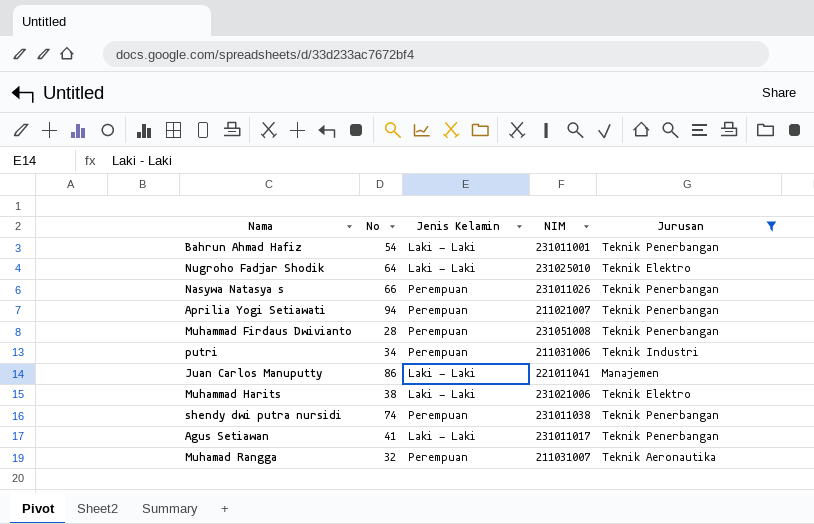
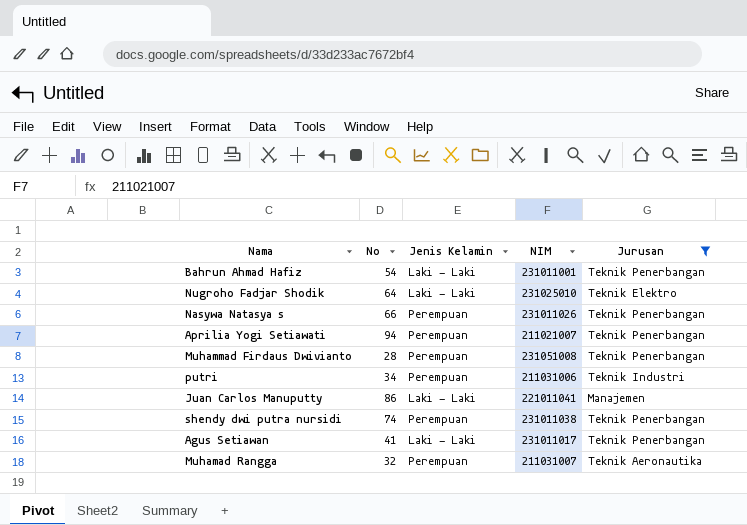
row Muhammad Harits: 38 | Laki - Laki | 231021006 | Teknik Elektro -> none

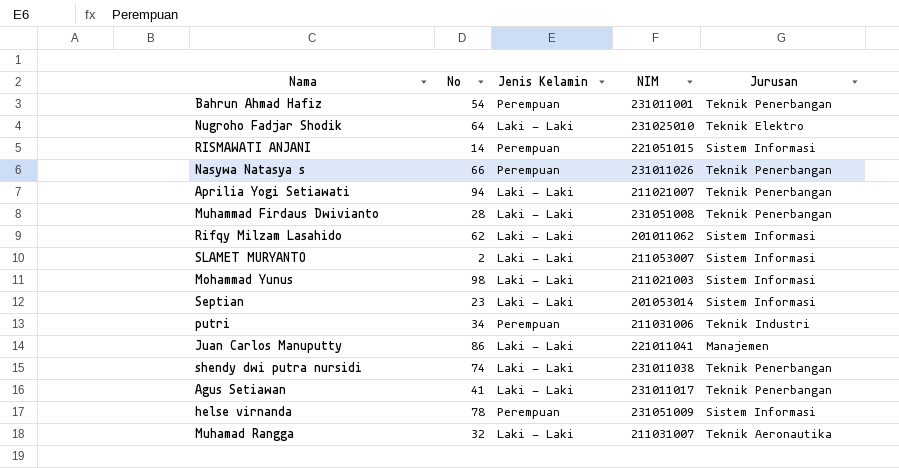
filter: Jurusan != Sistem Informasi -> none
Bahrun Ahmad Hafiz | Jenis Kelamin: Laki - Laki -> Perempuan
Aprilia Yogi Setiawati | Jenis Kelamin: Perempuan -> Laki - Laki
Muhammad Firdaus Dwivianto | Jenis Kelamin: Perempuan -> Laki - Laki
shendy dwi putra nursidi | Jenis Kelamin: Perempuan -> Laki - Laki
Muhamad Rangga | Jenis Kelamin: Perempuan -> Laki - Laki

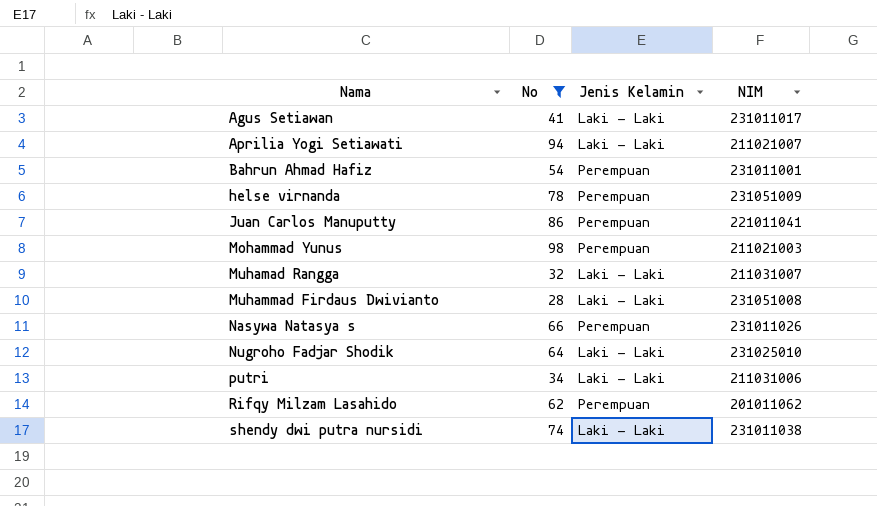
filter: none -> No >= 28
row order: none -> Nama ascending
column Jurusan | position: 5 -> none
Juan Carlos Manuputty | Jenis Kelamin: Laki - Laki -> Perempuan
Mohammad Yunus | Jenis Kelamin: Laki - Laki -> Perempuan
putri | Jenis Kelamin: Perempuan -> Laki - Laki
Rifqy Milzam Lasahido | Jenis Kelamin: Laki - Laki -> Perempuan

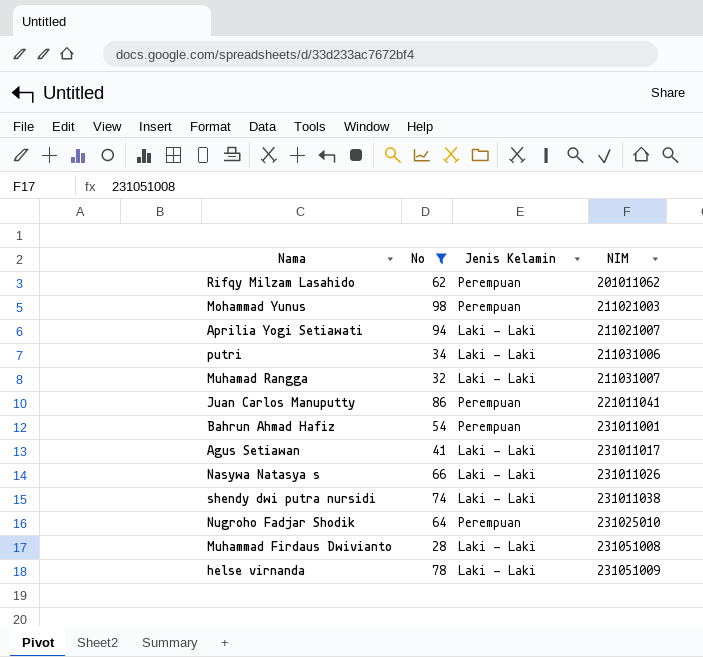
row order: Nama ascending -> NIM ascending
Nasywa Natasya s | Jenis Kelamin: Perempuan -> Laki - Laki
Nugroho Fadjar Shodik | Jenis Kelamin: Laki - Laki -> Perempuan
helse virnanda | Jenis Kelamin: Perempuan -> Laki - Laki

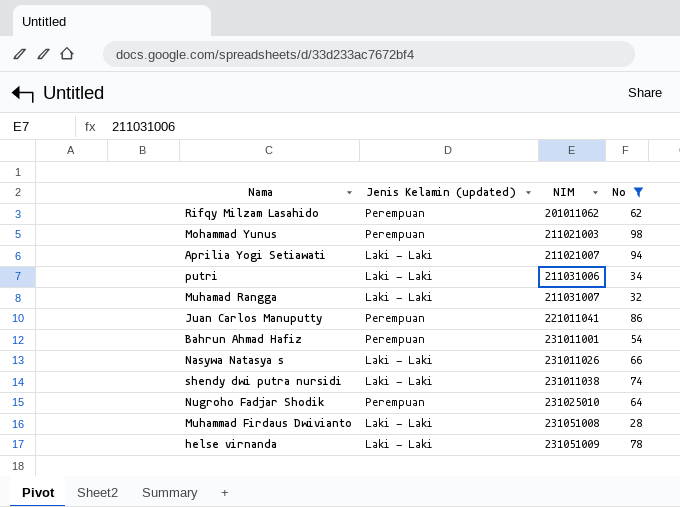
column name: Jenis Kelamin -> Jenis Kelamin (updated)
column No | position: 2 -> 4
row Agus Setiawan: 41 | Laki - Laki | 231011017 -> none

